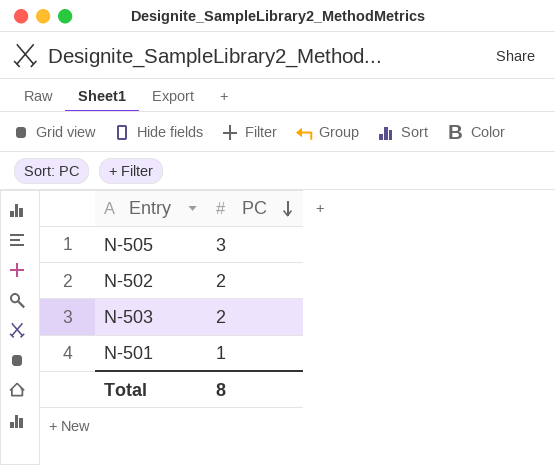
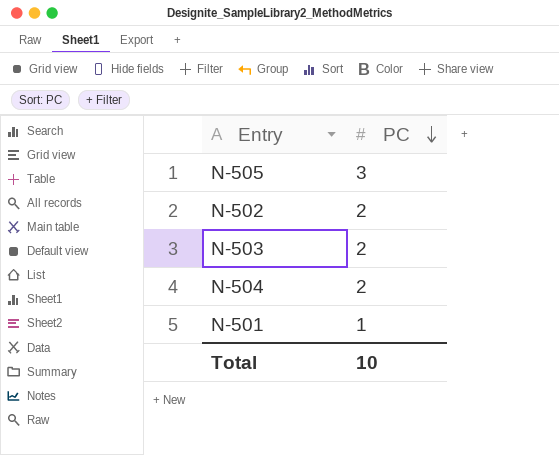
row N-504: none -> 2
Total | PC: 8 -> 10

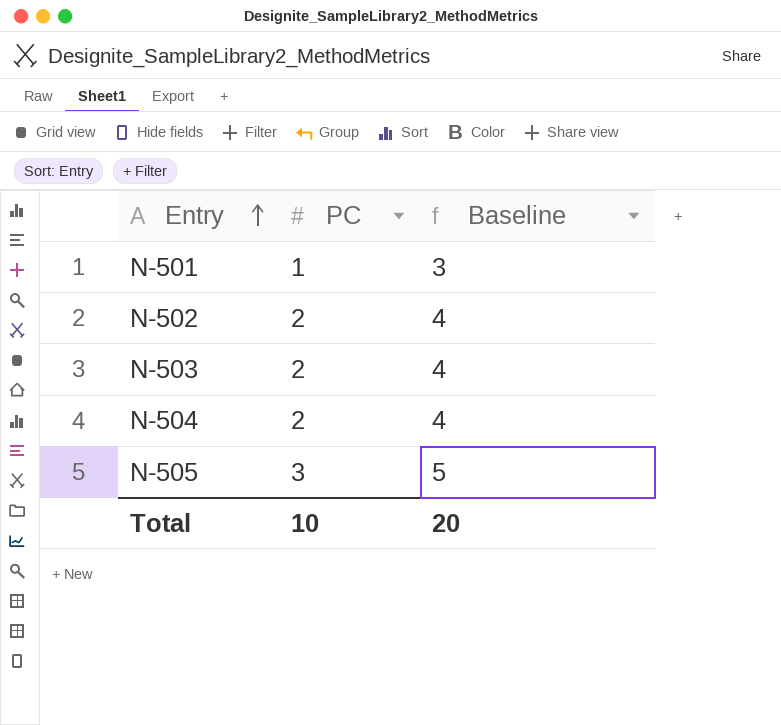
row order: PC descending -> Entry ascending
column Baseline | formula: none -> [PC] + 2

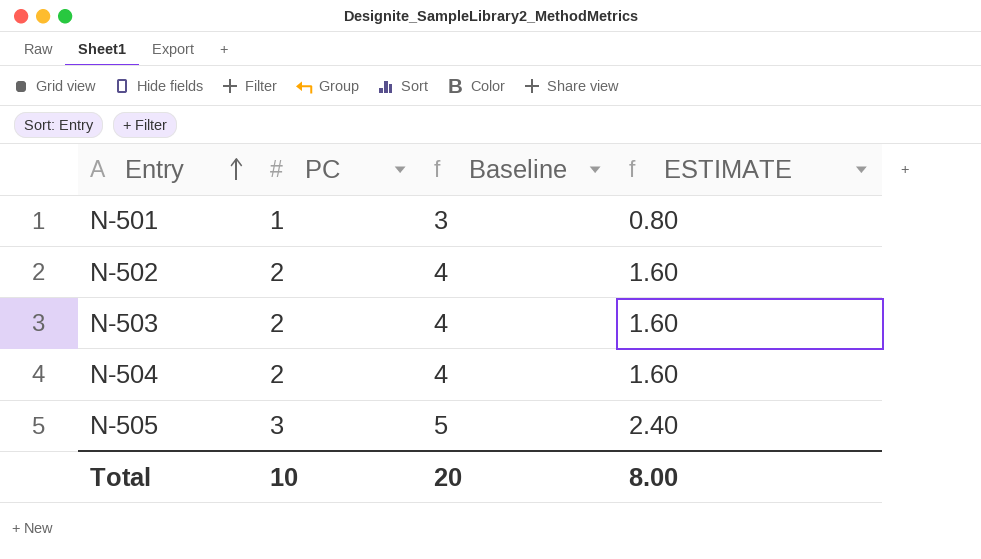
column ESTIMATE | formula: none -> [PC] * 0.8

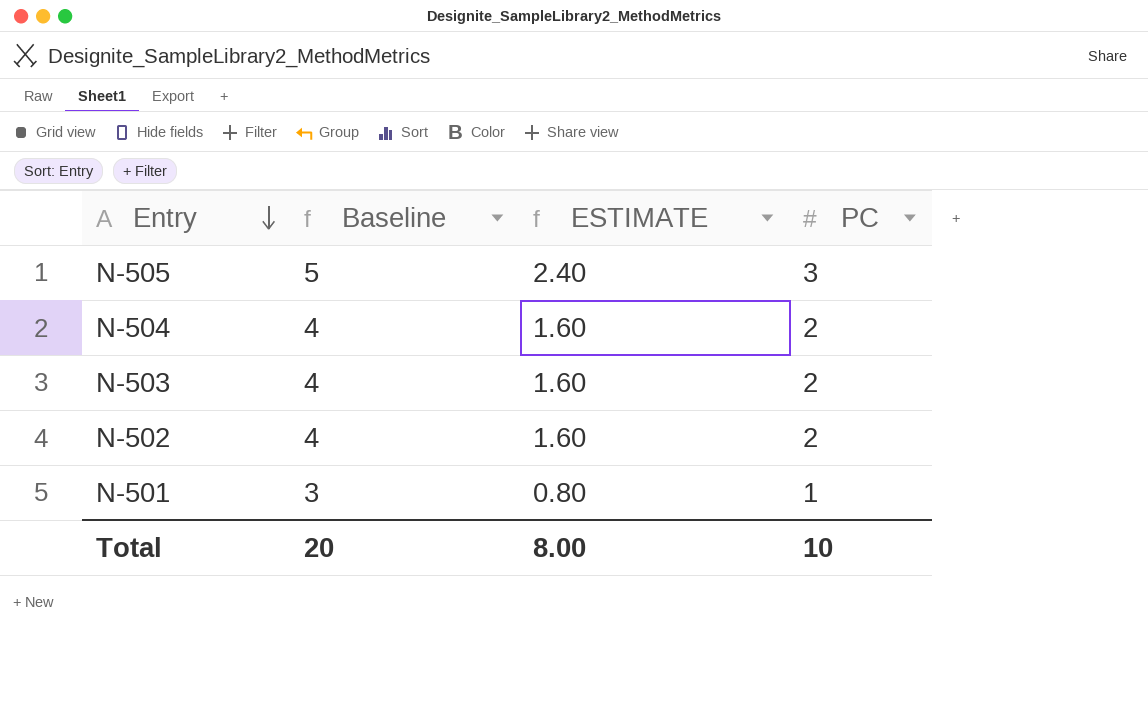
row order: Entry ascending -> Entry descending
column PC | position: 2 -> 4

